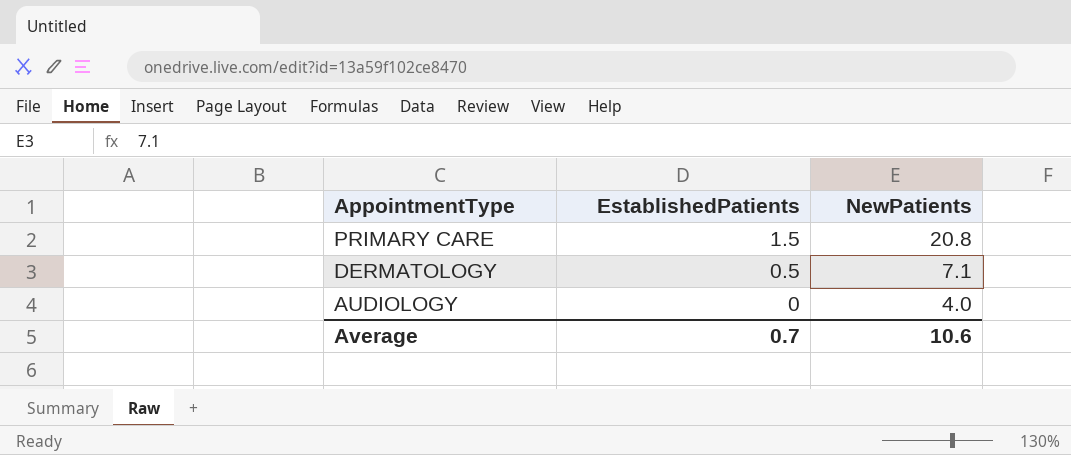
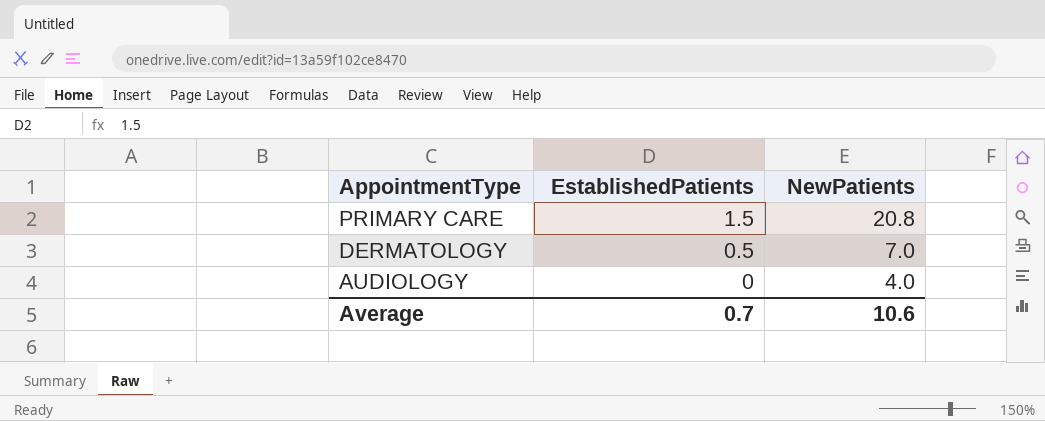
DERMATOLOGY | NewPatients: 7.1 -> 7.0

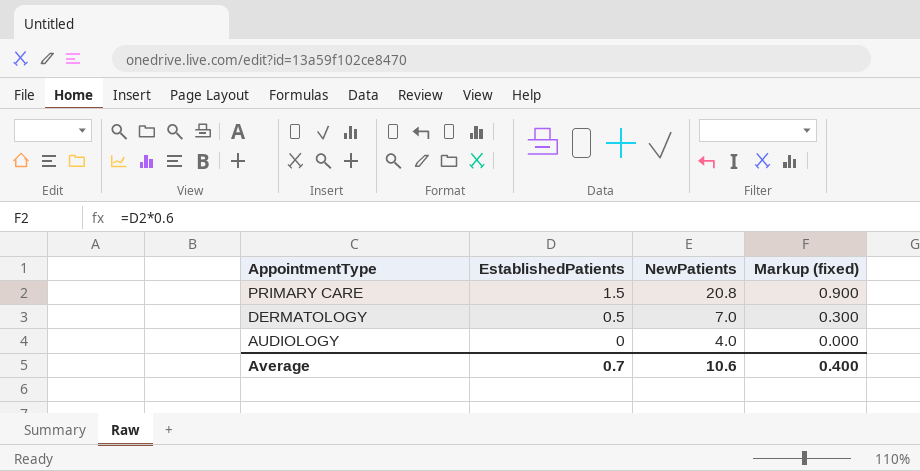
column Markup (fixed) | formula: none -> [EstablishedPatients] * 0.6

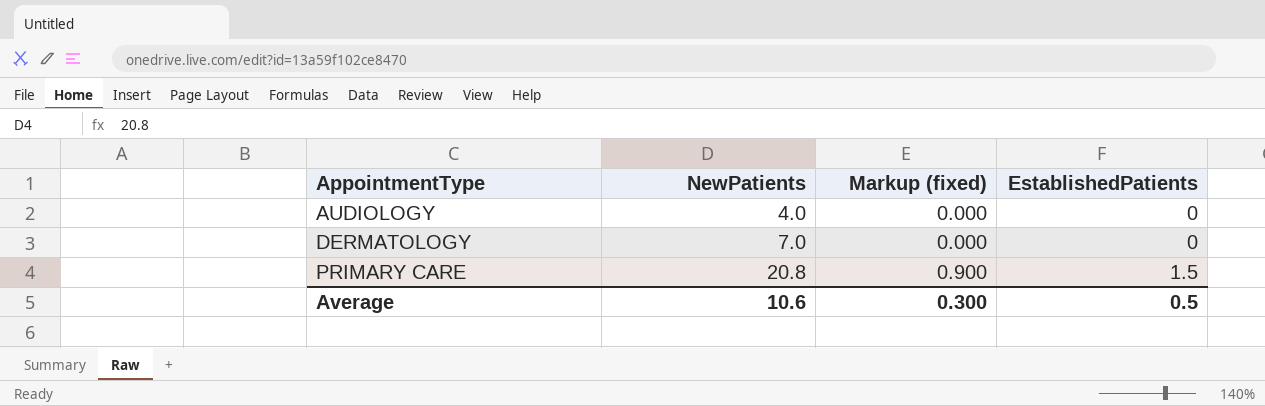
row order: AppointmentType descending -> AppointmentType ascending
column EstablishedPatients | position: 2 -> 4
DERMATOLOGY | Markup (fixed): 0.300 -> 0.000
DERMATOLOGY | EstablishedPatients: 0.5 -> 0
Average | Markup (fixed): 0.400 -> 0.300
Average | EstablishedPatients: 0.7 -> 0.5

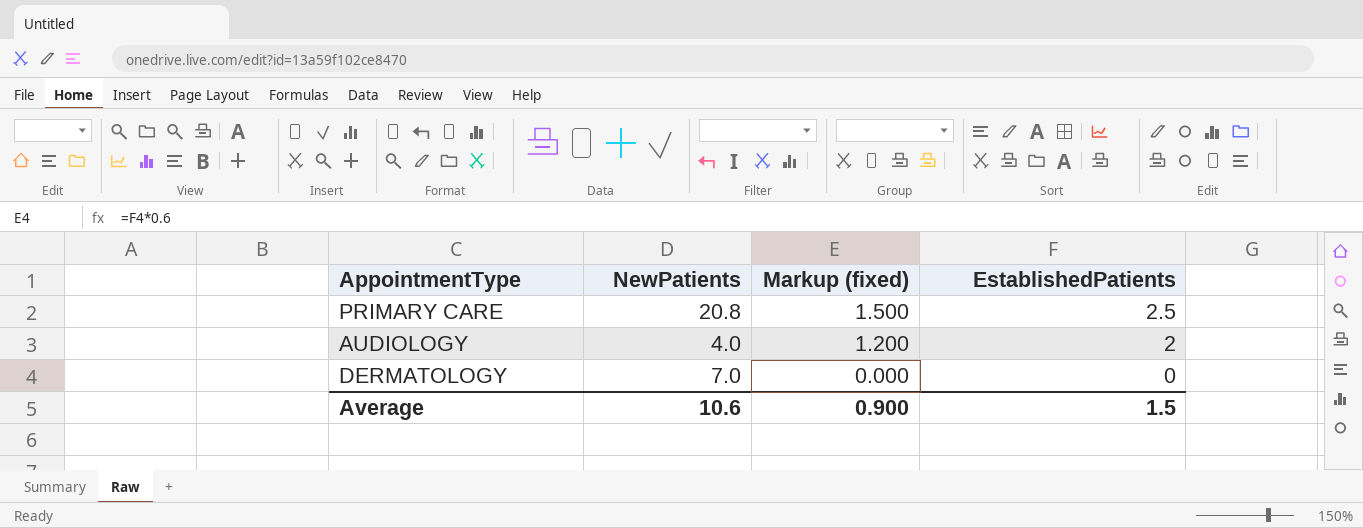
row order: AppointmentType ascending -> Markup (fixed) descending
PRIMARY CARE | Markup (fixed): 0.900 -> 1.500
PRIMARY CARE | EstablishedPatients: 1.5 -> 2.5
AUDIOLOGY | Markup (fixed): 0.000 -> 1.200
AUDIOLOGY | EstablishedPatients: 0 -> 2
Average | Markup (fixed): 0.300 -> 0.900
Average | EstablishedPatients: 0.5 -> 1.5

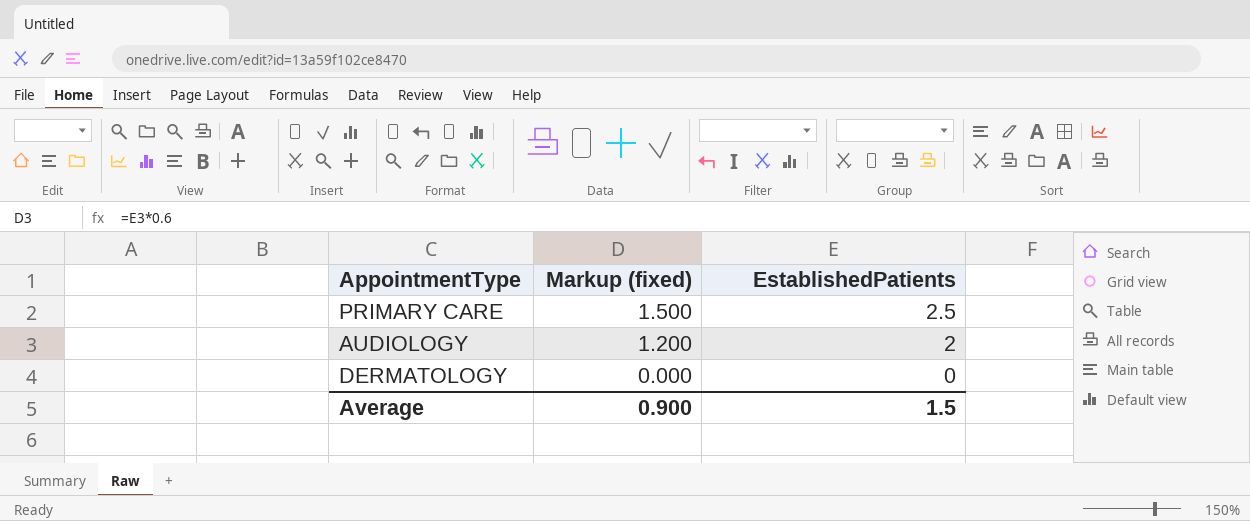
column NewPatients | position: 2 -> none

